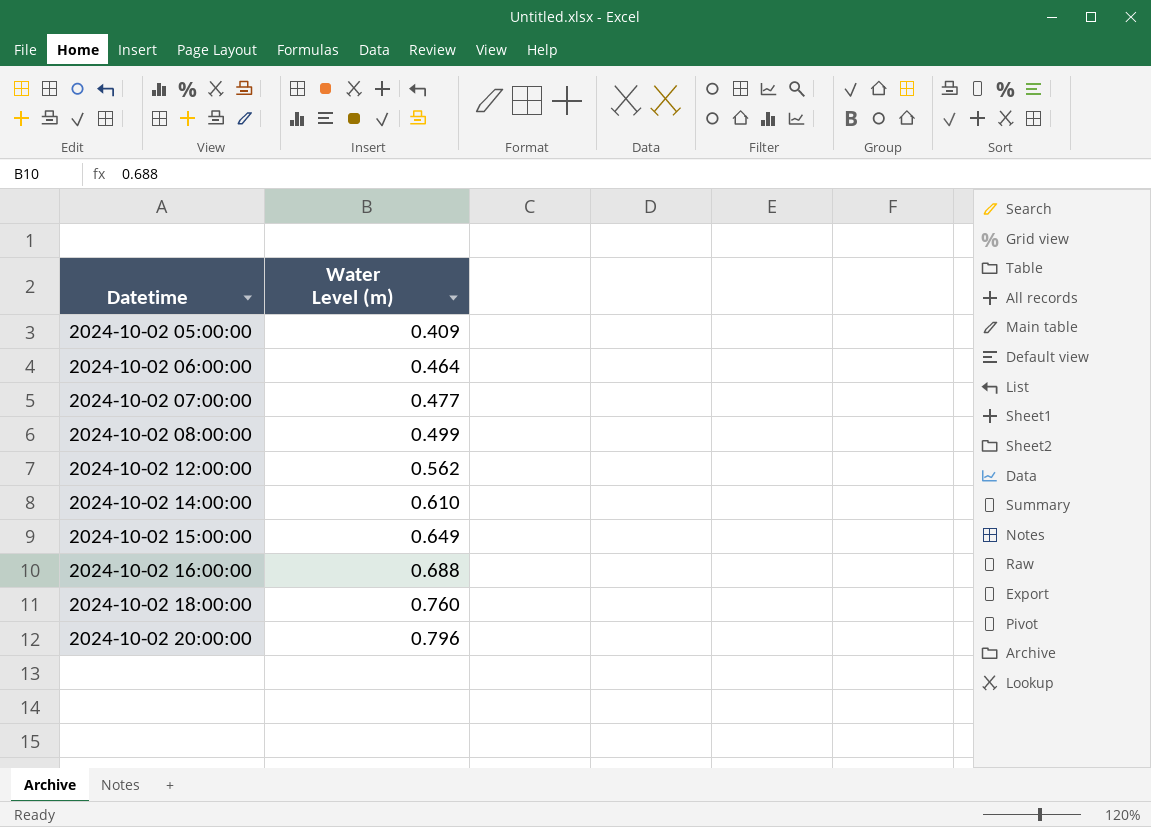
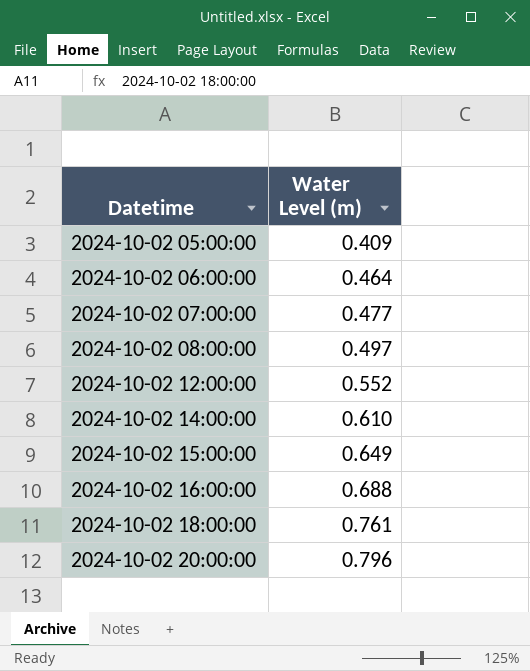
2024-10-02 08:00:00 | Water Level (m): 0.499 -> 0.497
2024-10-02 12:00:00 | Water Level (m): 0.562 -> 0.552
2024-10-02 18:00:00 | Water Level (m): 0.760 -> 0.761

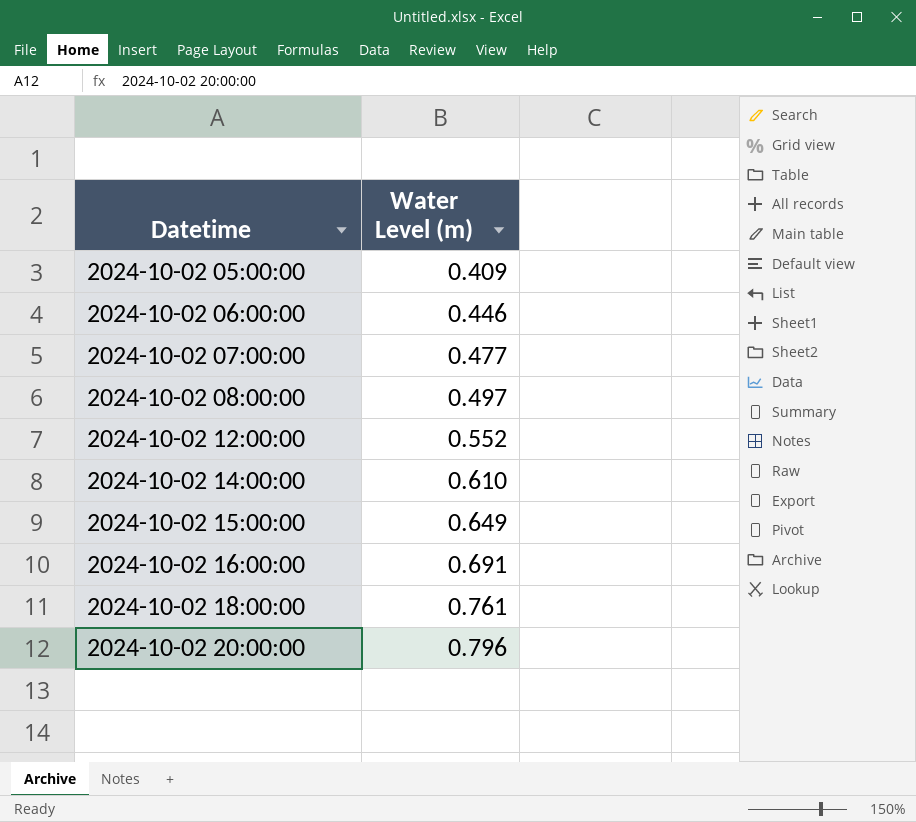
2024-10-02 06:00:00 | Water Level (m): 0.464 -> 0.446
2024-10-02 16:00:00 | Water Level (m): 0.688 -> 0.691

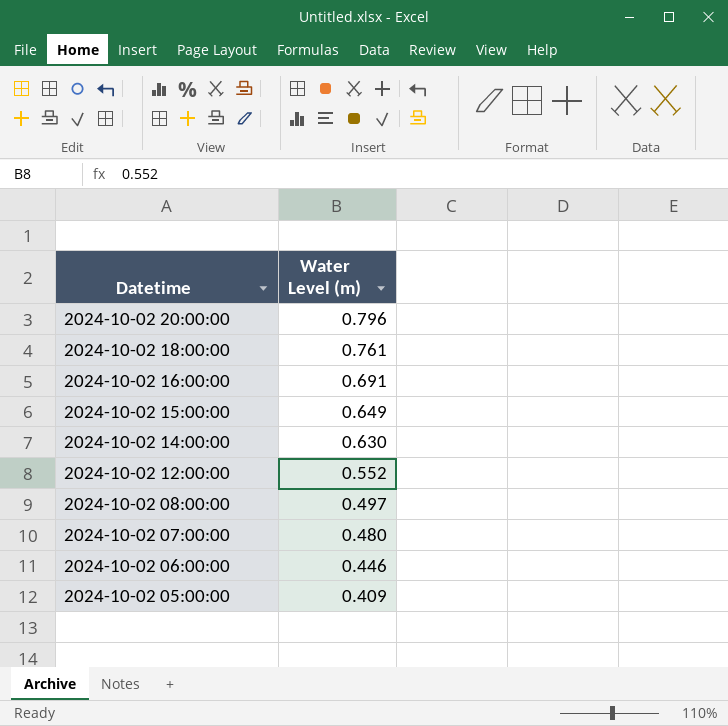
row order: Datetime ascending -> Datetime descending
2024-10-02 14:00:00 | Water Level (m): 0.610 -> 0.630
2024-10-02 07:00:00 | Water Level (m): 0.477 -> 0.480

